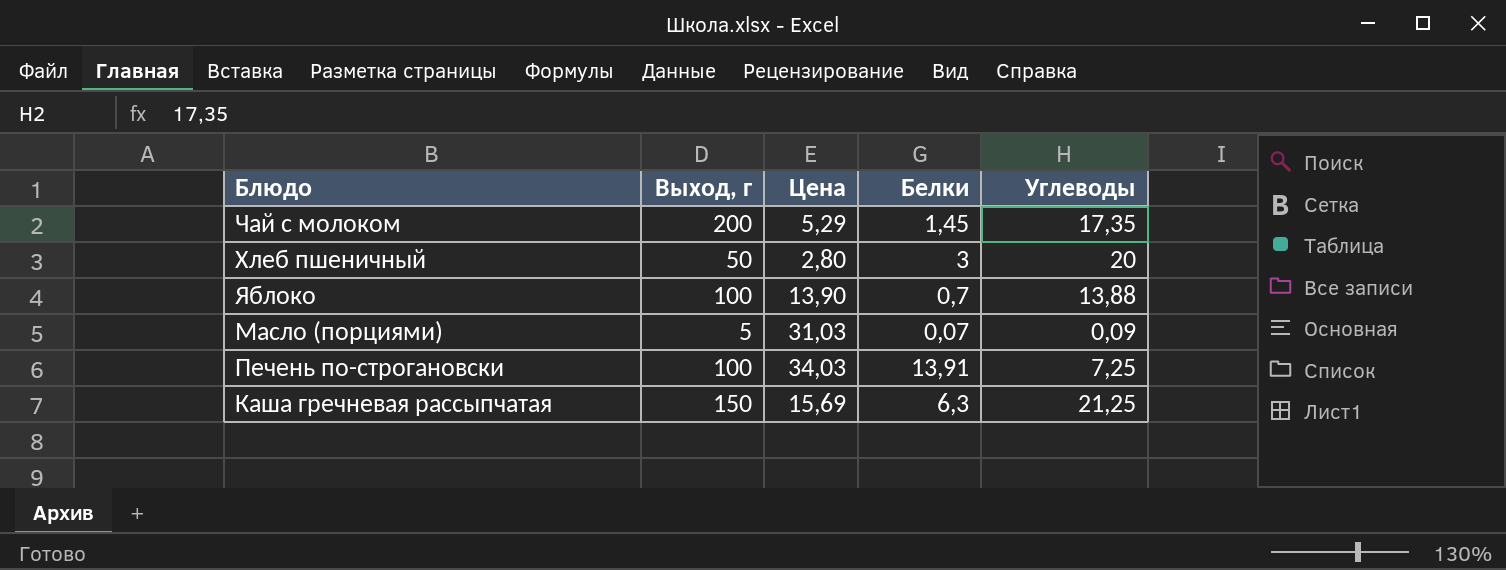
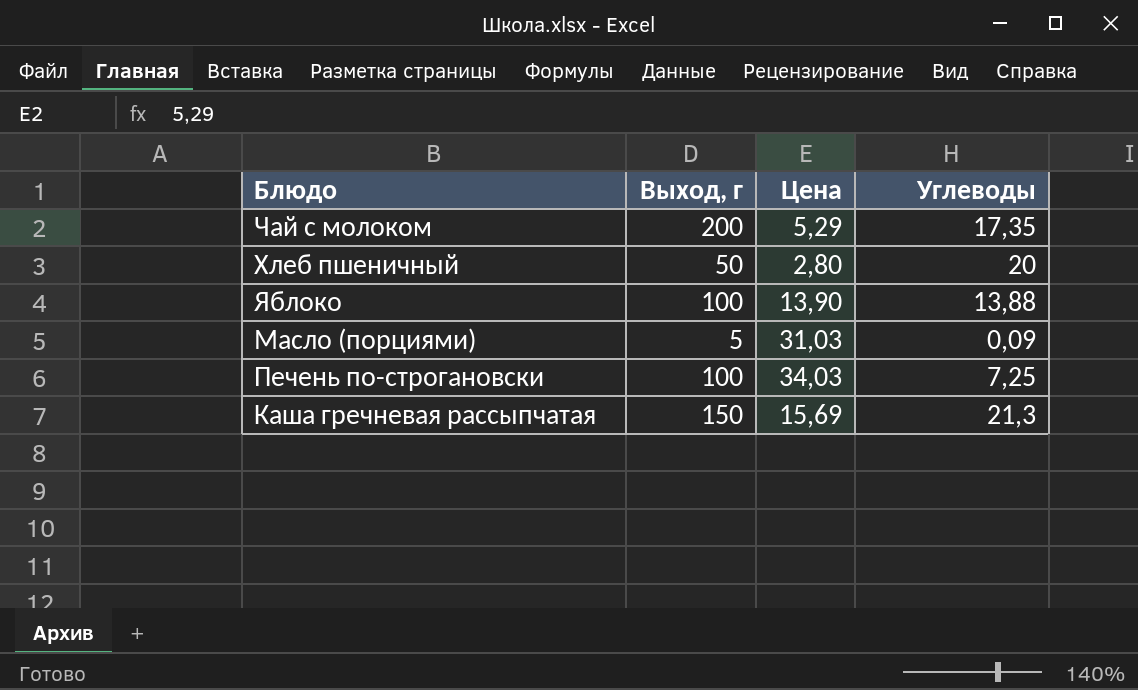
column Белки | position: 4 -> none
Каша гречневая рассыпчатая | Углеводы: 21,25 -> 21,3

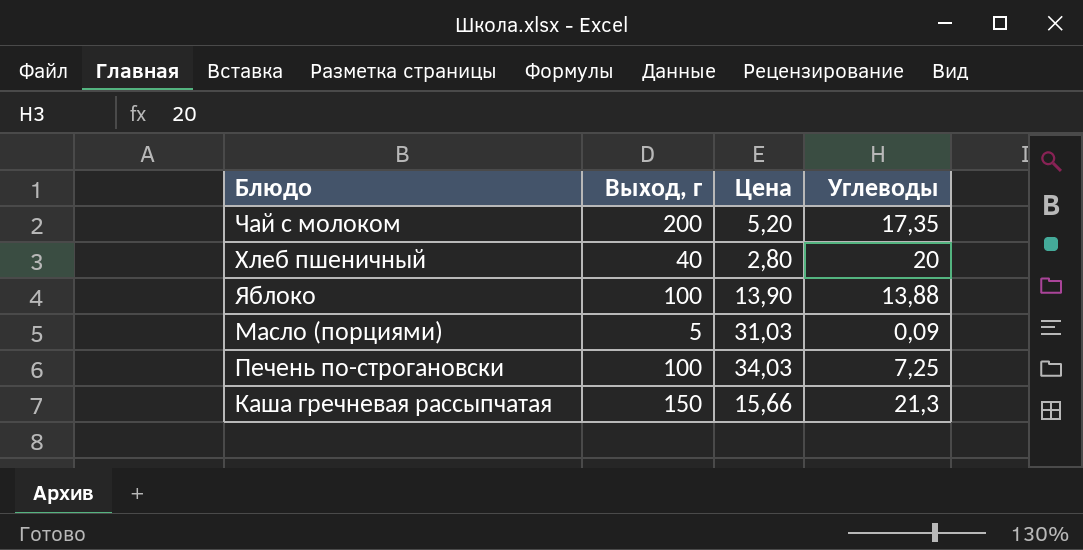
Чай с молоком | Цена: 5,29 -> 5,20
Хлеб пшеничный | Выход, г: 50 -> 40
Каша гречневая рассыпчатая | Цена: 15,69 -> 15,66

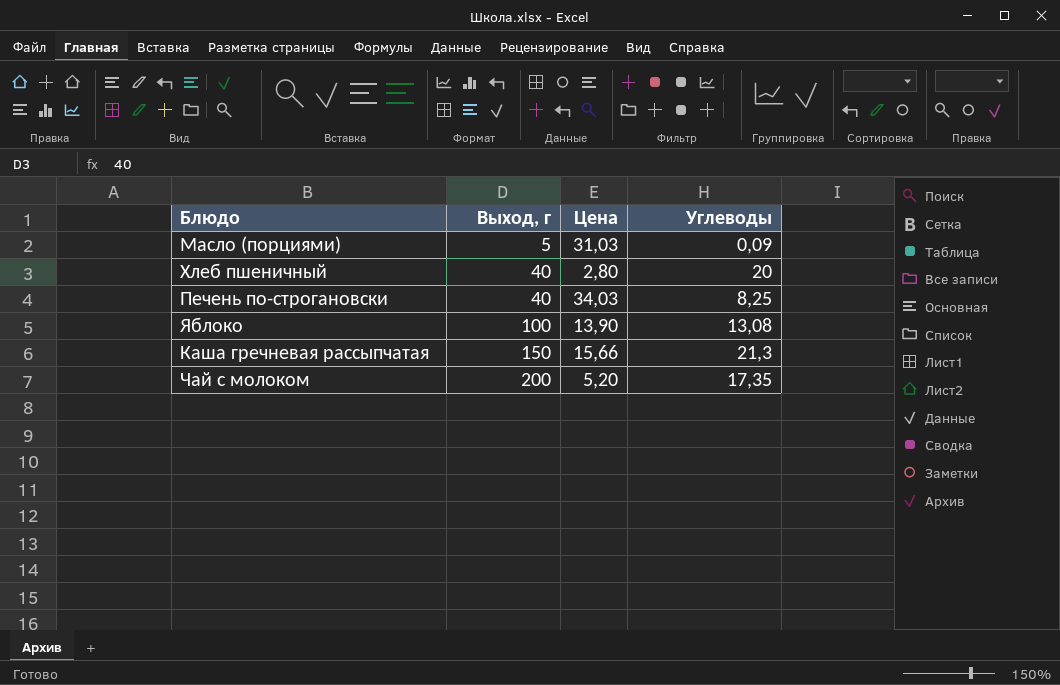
row order: none -> Выход, г ascending
Печень по-строгановски | Выход, г: 100 -> 40
Печень по-строгановски | Углеводы: 7,25 -> 8,25
Яблоко | Углеводы: 13,88 -> 13,08

